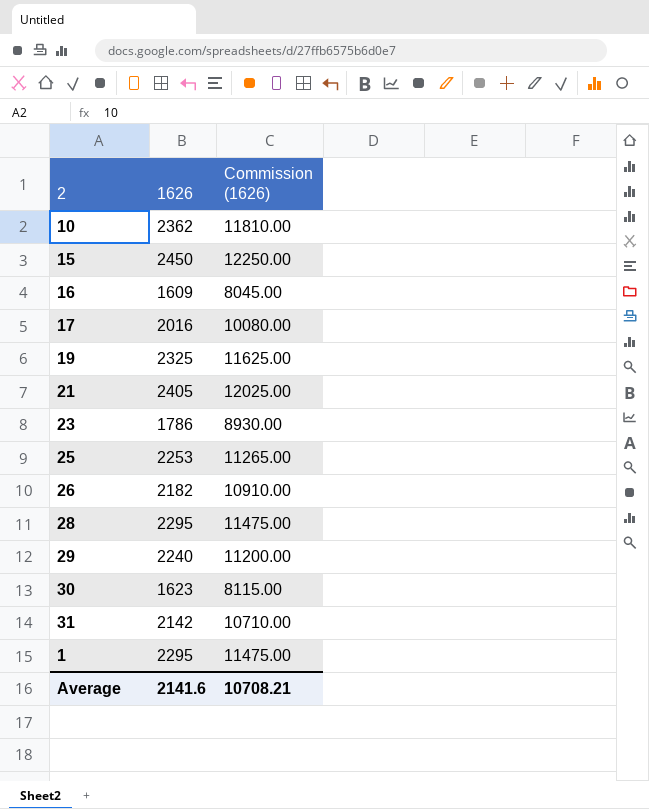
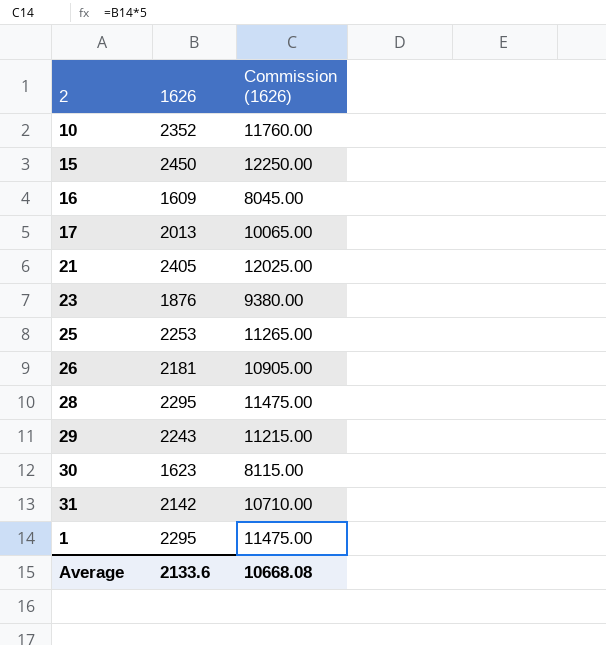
row 19: 2325 | 11625.00 -> none
10 | 1626: 2362 -> 2352
10 | Commission (1626): 11810.00 -> 11760.00
17 | 1626: 2016 -> 2013
17 | Commission (1626): 10080.00 -> 10065.00
23 | 1626: 1786 -> 1876
23 | Commission (1626): 8930.00 -> 9380.00
26 | 1626: 2182 -> 2181
26 | Commission (1626): 10910.00 -> 10905.00
29 | 1626: 2240 -> 2243
29 | Commission (1626): 11200.00 -> 11215.00
Average | 1626: 2141.6 -> 2133.6
Average | Commission (1626): 10708.21 -> 10668.08

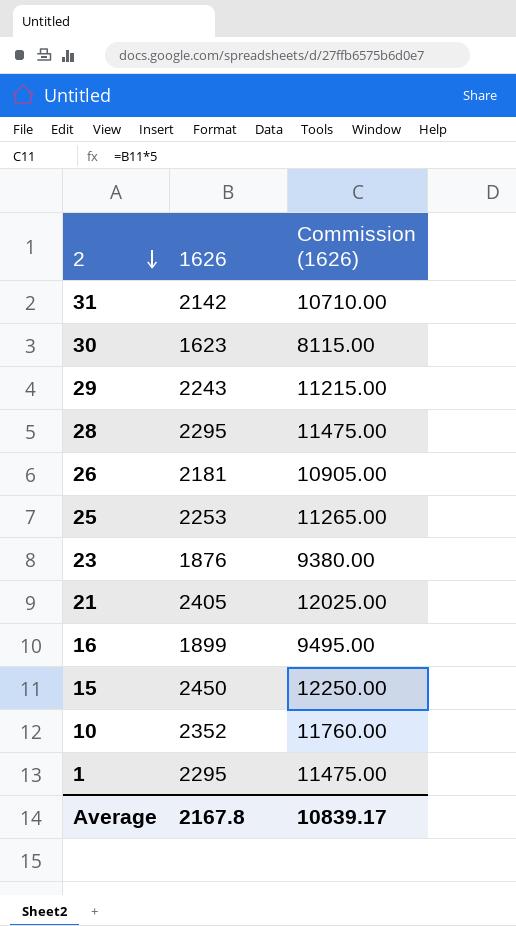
row order: none -> 2 descending
row 17: 2013 | 10065.00 -> none
16 | 1626: 1609 -> 1899
16 | Commission (1626): 8045.00 -> 9495.00
Average | 1626: 2133.6 -> 2167.8
Average | Commission (1626): 10668.08 -> 10839.17

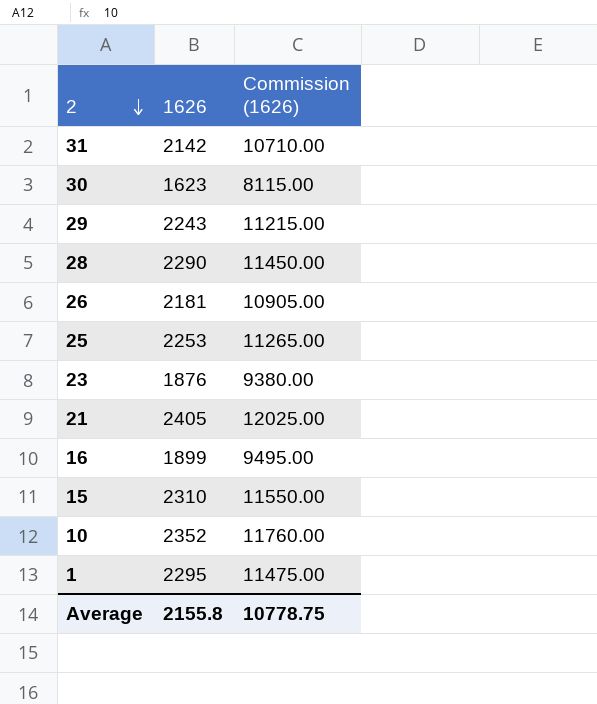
28 | 1626: 2295 -> 2290
28 | Commission (1626): 11475.00 -> 11450.00
15 | 1626: 2450 -> 2310
15 | Commission (1626): 12250.00 -> 11550.00
Average | 1626: 2167.8 -> 2155.8
Average | Commission (1626): 10839.17 -> 10778.75

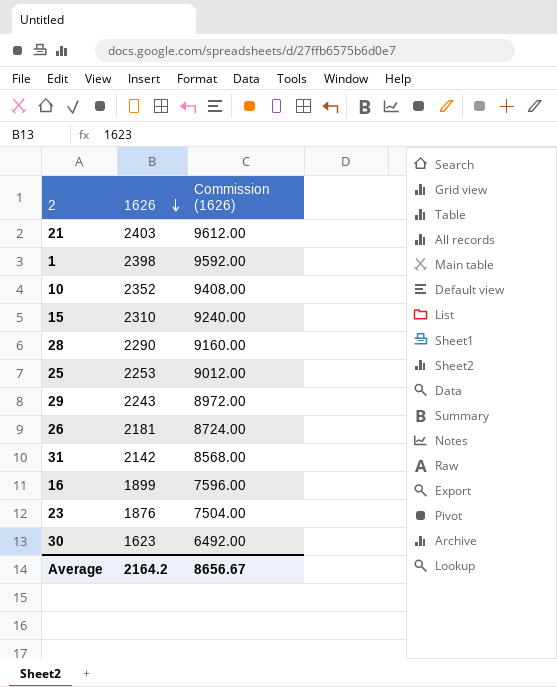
row order: 2 descending -> 1626 descending
column Commission (1626) | formula: [1626] * 5 -> [1626] * 4
21 | 1626: 2405 -> 2403
1 | 1626: 2295 -> 2398
Average | 1626: 2155.8 -> 2164.2
Average | Commission (1626): 10778.75 -> 8656.67

